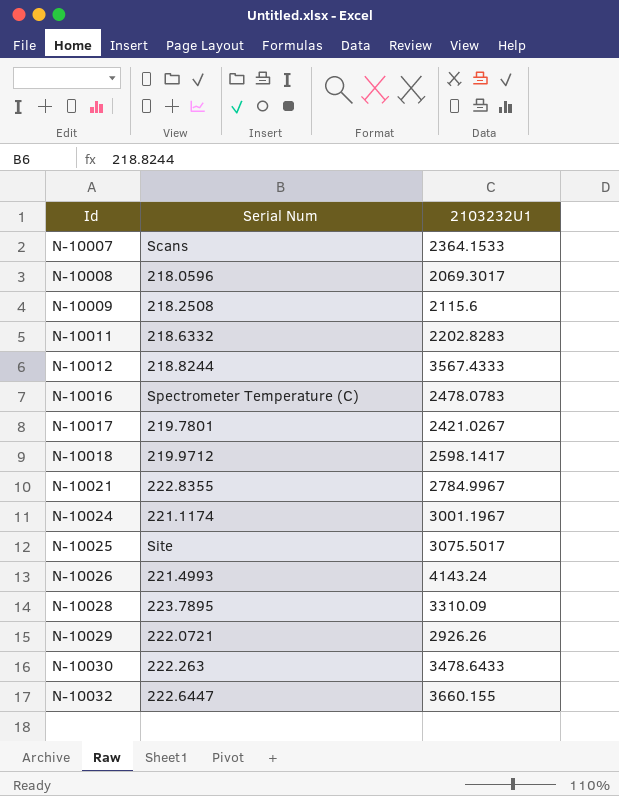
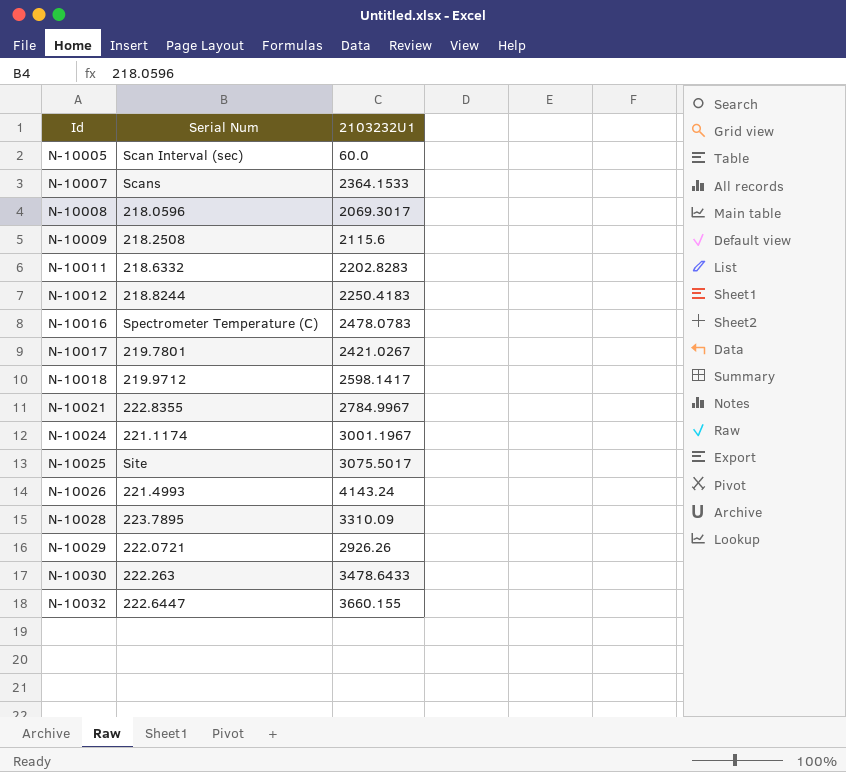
row N-10005: none -> Scan Interval (sec) | 60.0
N-10012 | 2103232U1: 3567.4333 -> 2250.4183

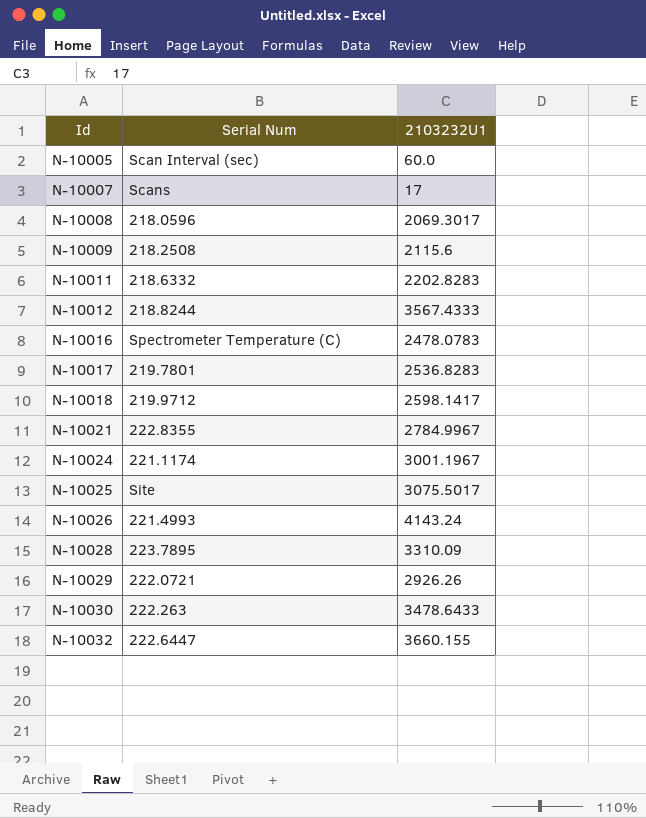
N-10007 | 2103232U1: 2364.1533 -> 17
N-10012 | 2103232U1: 2250.4183 -> 3567.4333
N-10017 | 2103232U1: 2421.0267 -> 2536.8283

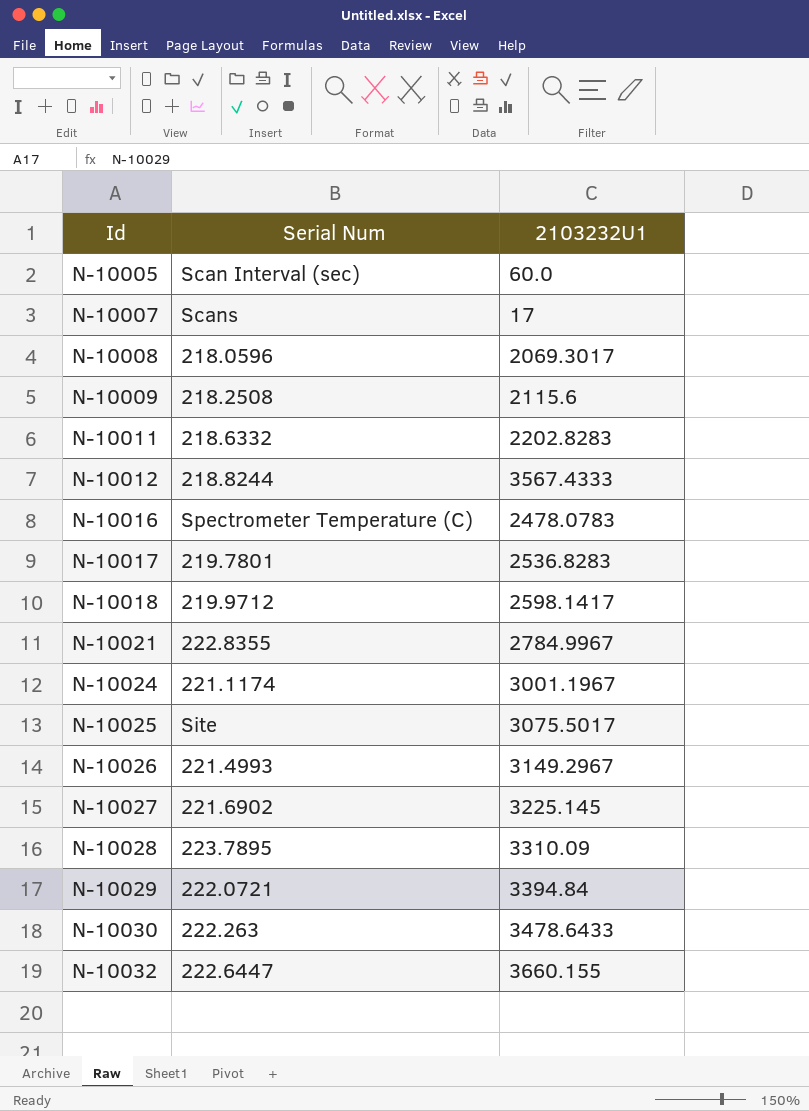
N-10026 | 2103232U1: 4143.24 -> 3149.2967
row N-10027: none -> 221.6902 | 3225.145
N-10029 | 2103232U1: 2926.26 -> 3394.84

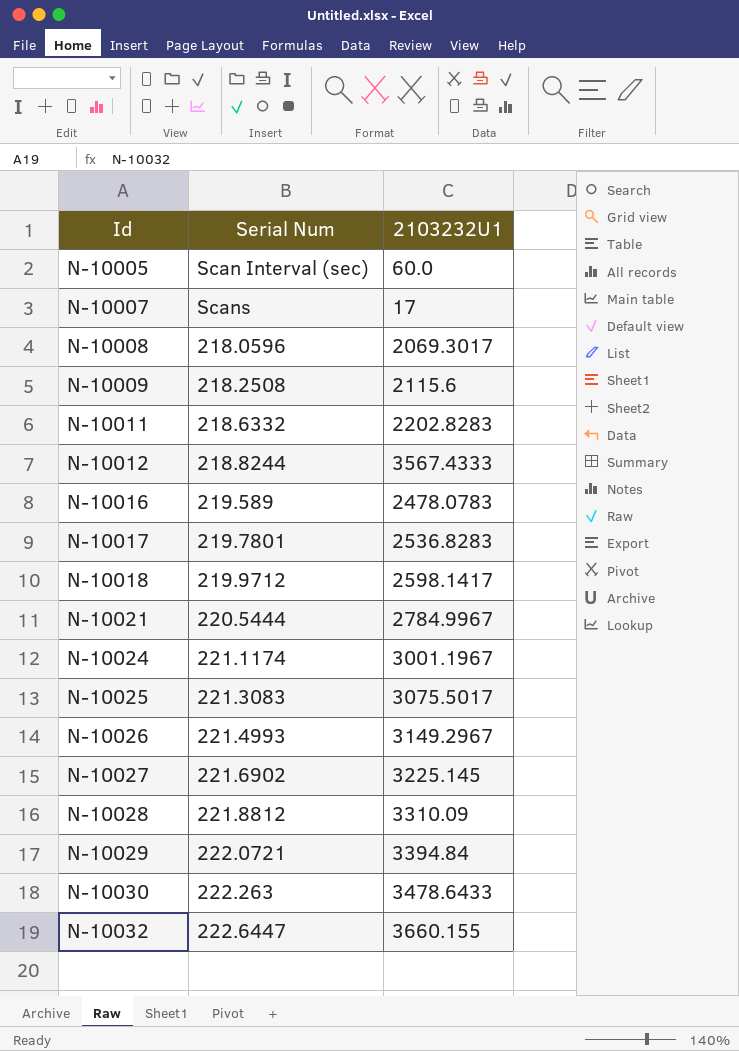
N-10016 | Serial Num: Spectrometer Temperature (C) -> 219.589
N-10021 | Serial Num: 222.8355 -> 220.5444
N-10025 | Serial Num: Site -> 221.3083
N-10028 | Serial Num: 223.7895 -> 221.8812

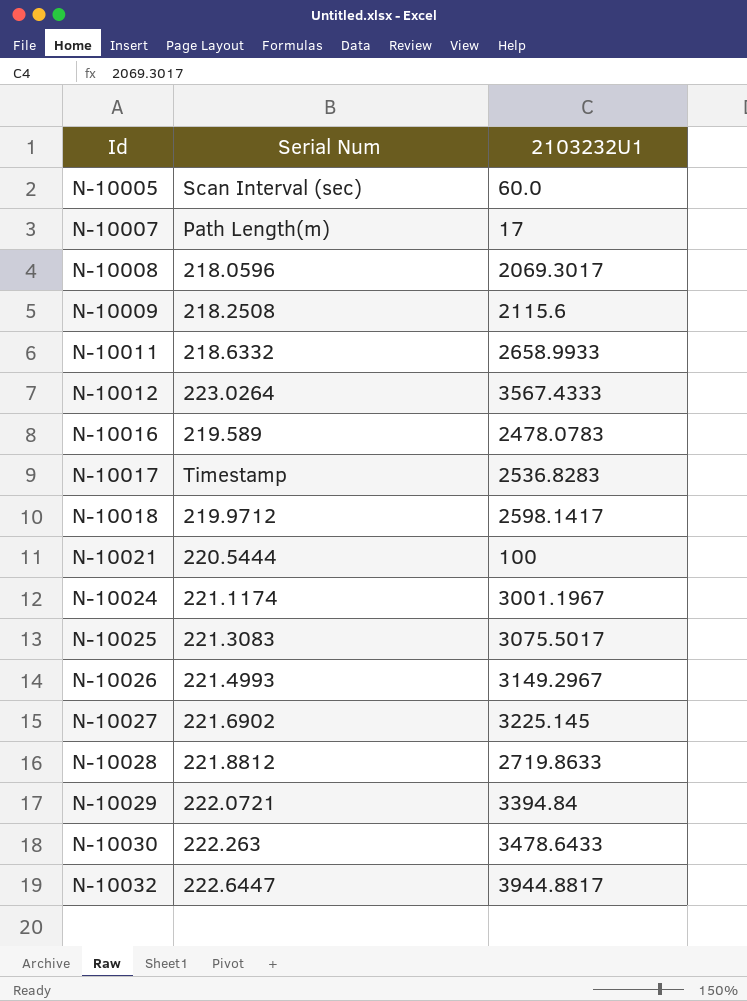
N-10007 | Serial Num: Scans -> Path Length(m)
N-10011 | 2103232U1: 2202.8283 -> 2658.9933
N-10012 | Serial Num: 218.8244 -> 223.0264
N-10017 | Serial Num: 219.7801 -> Timestamp
N-10021 | 2103232U1: 2784.9967 -> 100
N-10028 | 2103232U1: 3310.09 -> 2719.8633
N-10032 | 2103232U1: 3660.155 -> 3944.8817

